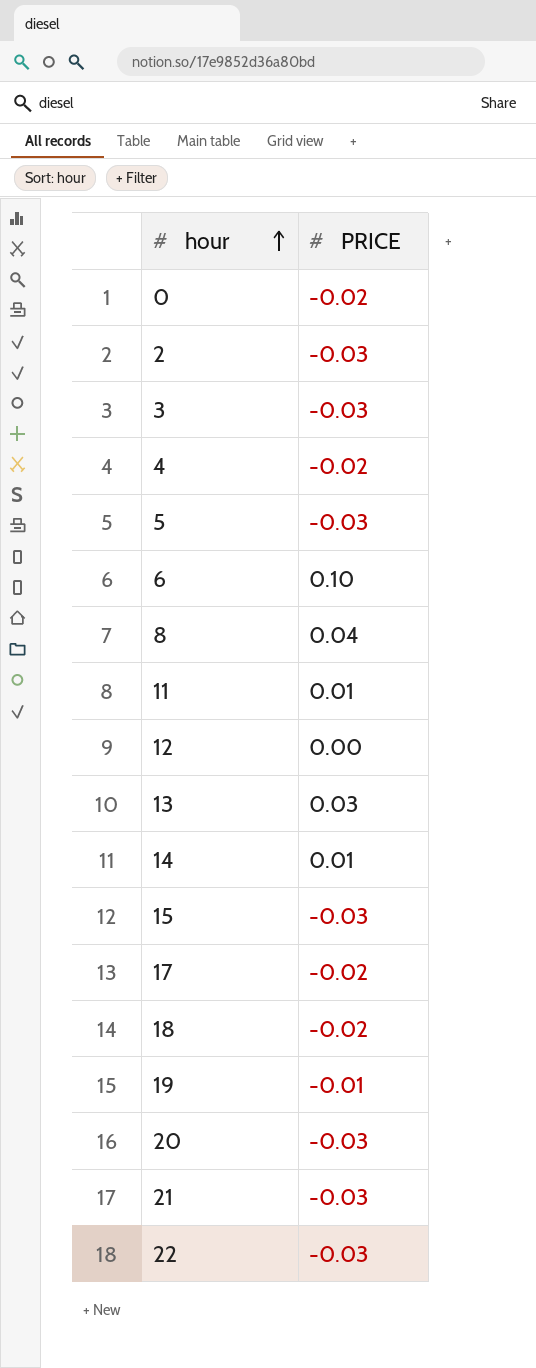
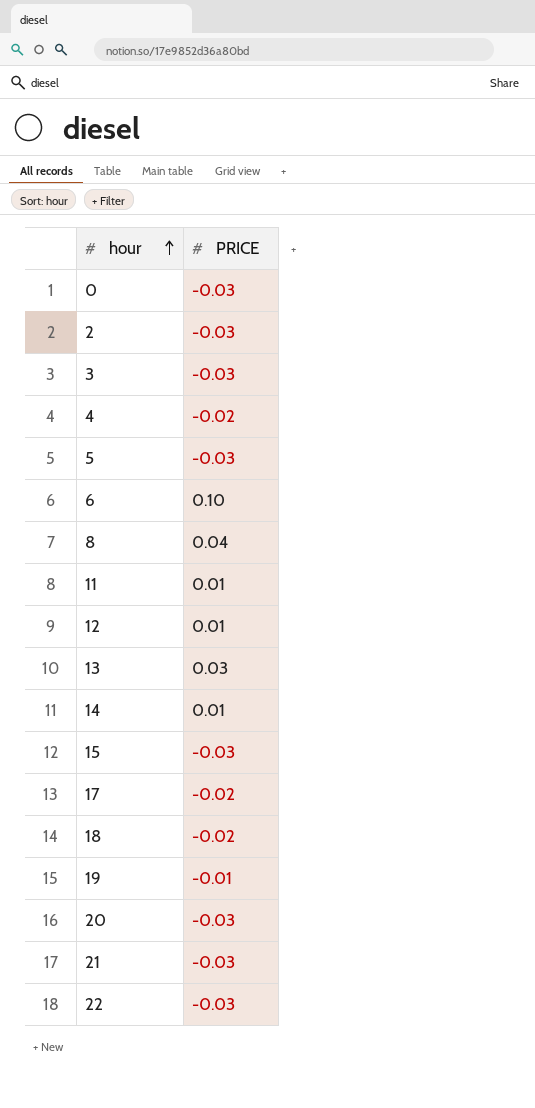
0 | PRICE: -0.02 -> -0.03
12 | PRICE: 0.00 -> 0.01

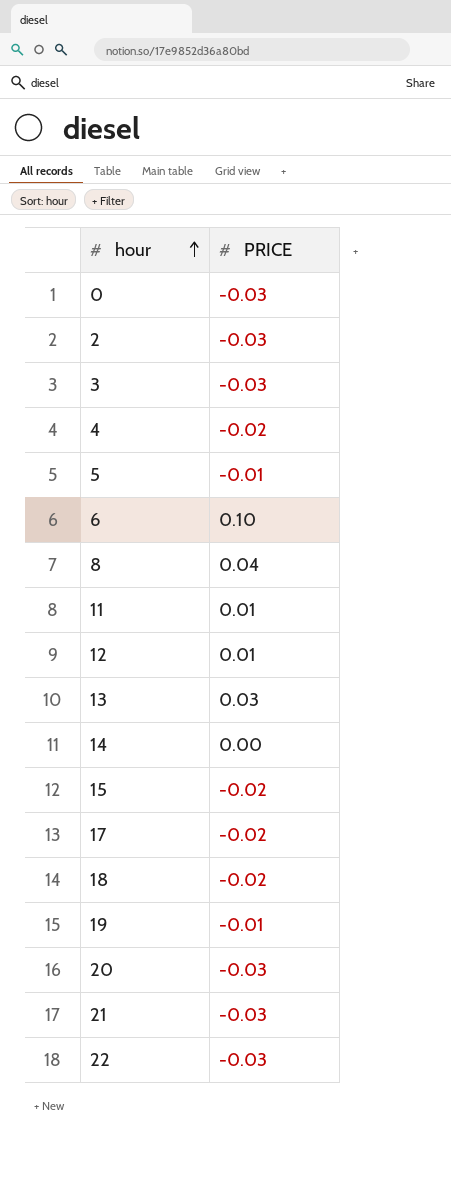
5 | PRICE: -0.03 -> -0.01
14 | PRICE: 0.01 -> 0.00
15 | PRICE: -0.03 -> -0.02

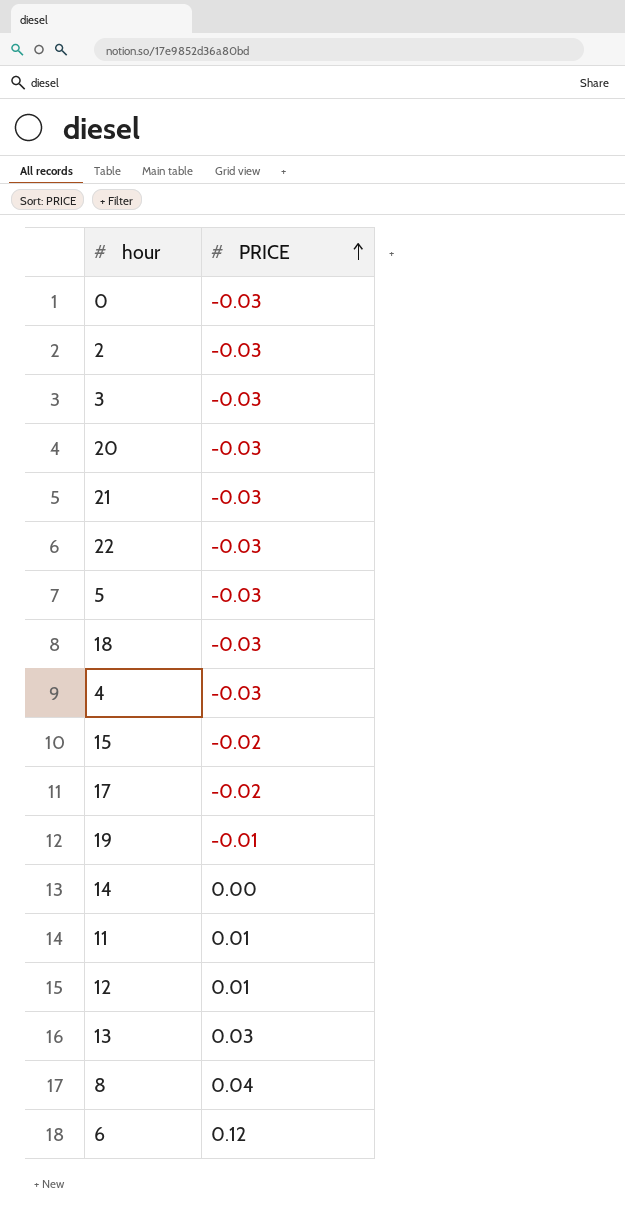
row order: hour ascending -> PRICE ascending
5 | PRICE: -0.01 -> -0.03
18 | PRICE: -0.02 -> -0.03
4 | PRICE: -0.02 -> -0.03
6 | PRICE: 0.10 -> 0.12

